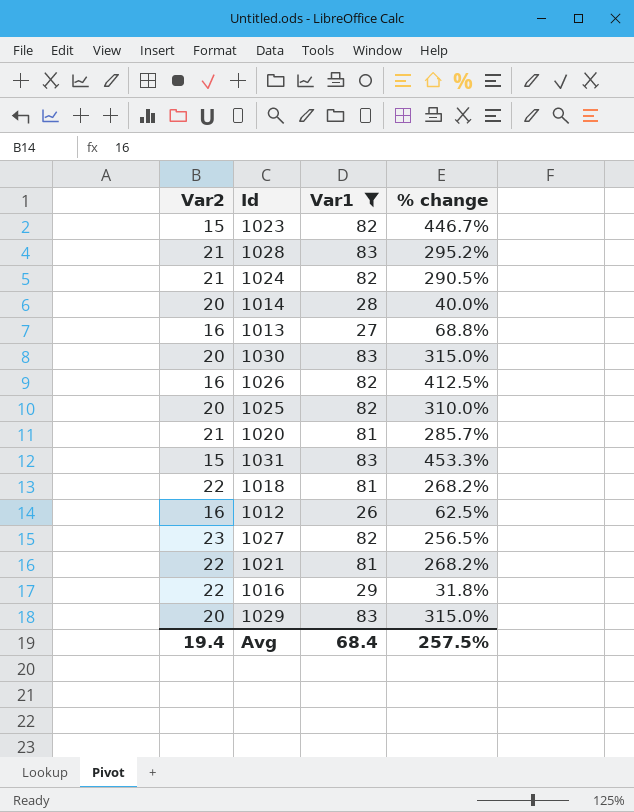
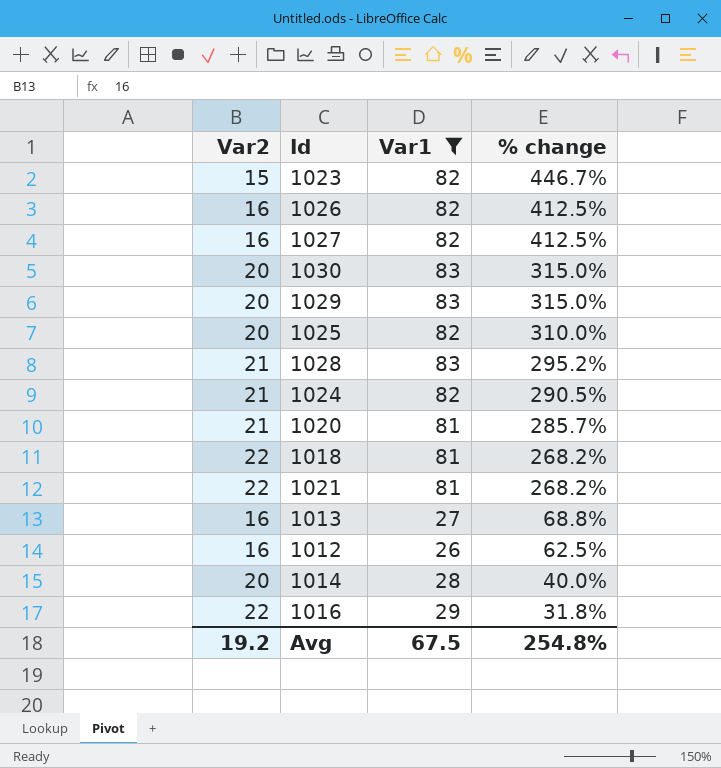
row order: none -> % change descending
row 1031: 15 | 83 | 453.3% -> none
1027 | Var2: 23 -> 16
1027 | % change: 256.5% -> 412.5%
Avg | Var2: 19.4 -> 19.2
Avg | Var1: 68.4 -> 67.5
Avg | % change: 257.5% -> 254.8%

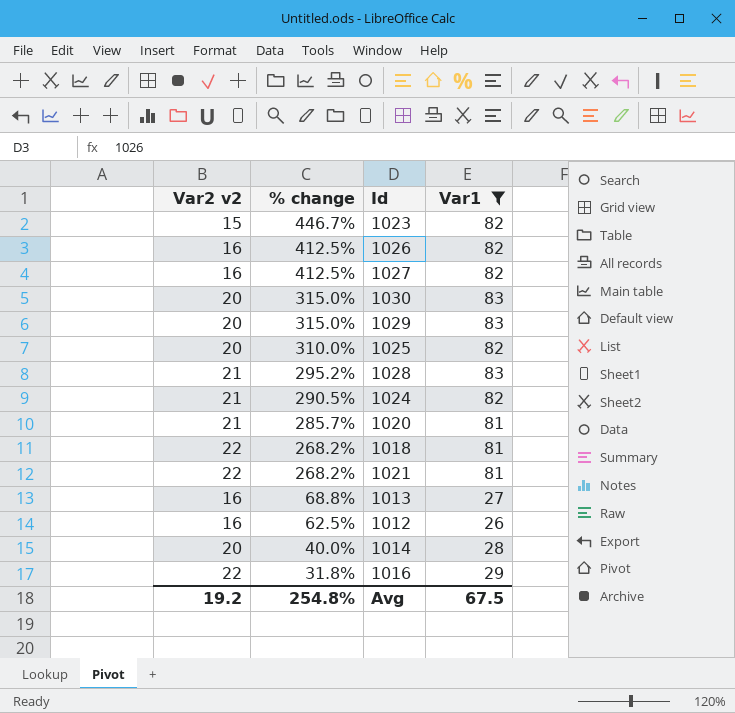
column name: Var2 -> Var2 v2
column % change | position: 4 -> 2

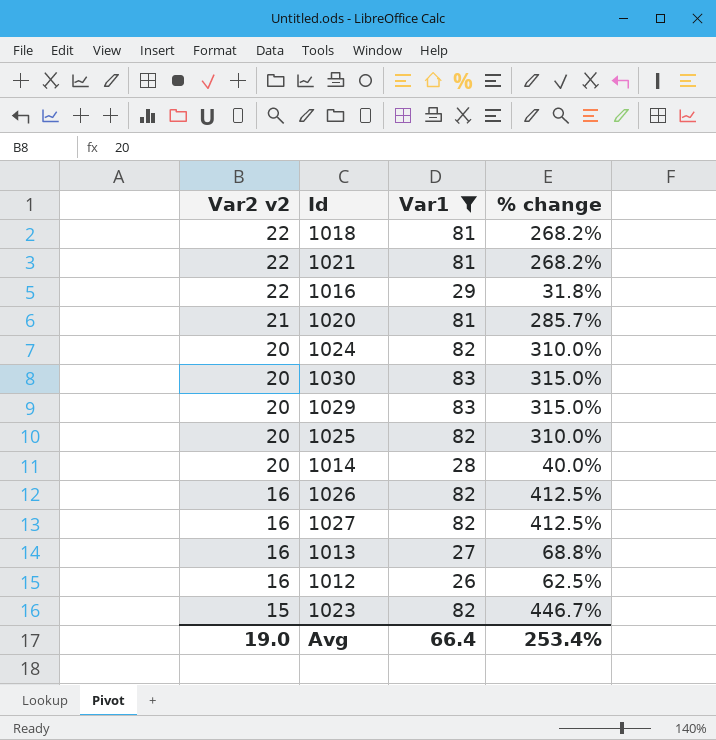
row order: % change descending -> Var2 v2 descending
column % change | position: 2 -> 4
row 1028: 21 | 295.2% | 83 -> none
1024 | Var2 v2: 21 -> 20
1024 | % change: 290.5% -> 310.0%
Avg | Var2 v2: 19.2 -> 19.0
Avg | Var1: 67.5 -> 66.4
Avg | % change: 254.8% -> 253.4%

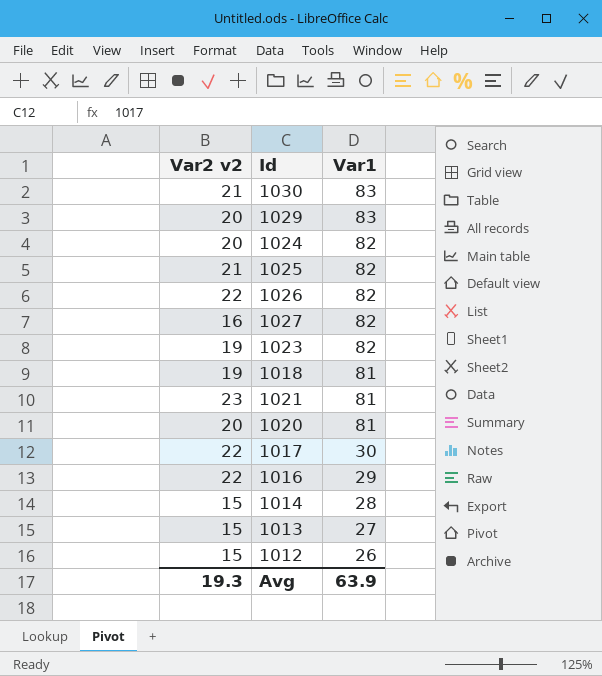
filter: Var1 != 30 -> none
row order: Var2 v2 descending -> Var1 descending
column % change | formula: ([Var1] - [Var2 v2]) / [Var2 v2] -> none
1030 | Var2 v2: 20 -> 21
1025 | Var2 v2: 20 -> 21
1026 | Var2 v2: 16 -> 22
1023 | Var2 v2: 15 -> 19
1018 | Var2 v2: 22 -> 19
1021 | Var2 v2: 22 -> 23
1020 | Var2 v2: 21 -> 20
1014 | Var2 v2: 20 -> 15
1013 | Var2 v2: 16 -> 15
1012 | Var2 v2: 16 -> 15
Avg | Var2 v2: 19.0 -> 19.3
Avg | Var1: 66.4 -> 63.9

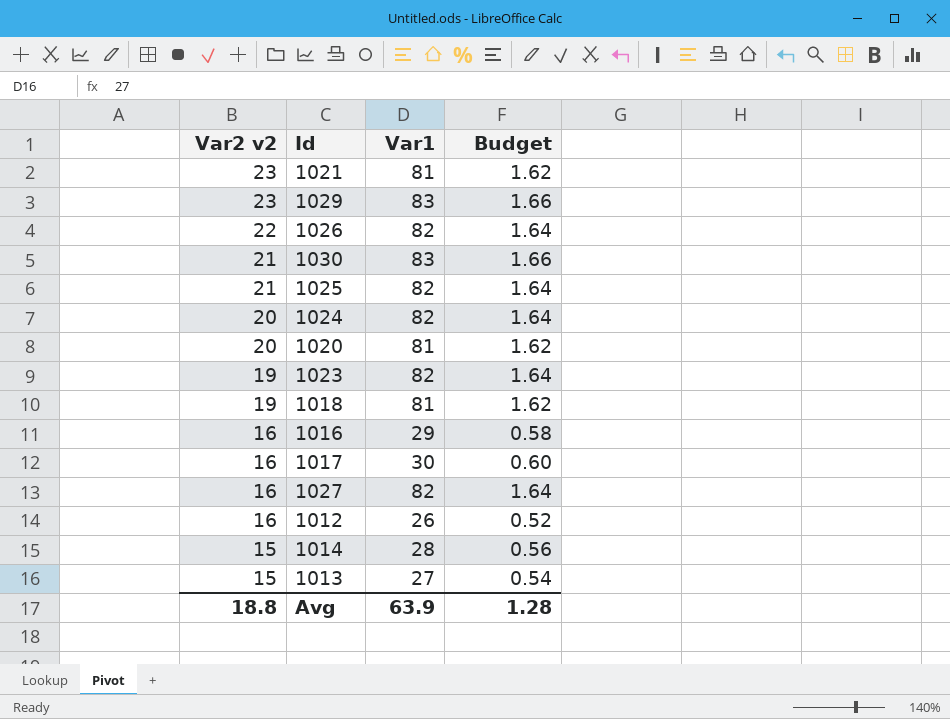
row order: Var1 descending -> Var2 v2 descending
column Budget | formula: none -> [Var1] * 0.02
1029 | Var2 v2: 20 -> 23
1016 | Var2 v2: 22 -> 16
1017 | Var2 v2: 22 -> 16
1012 | Var2 v2: 15 -> 16
Avg | Var2 v2: 19.3 -> 18.8

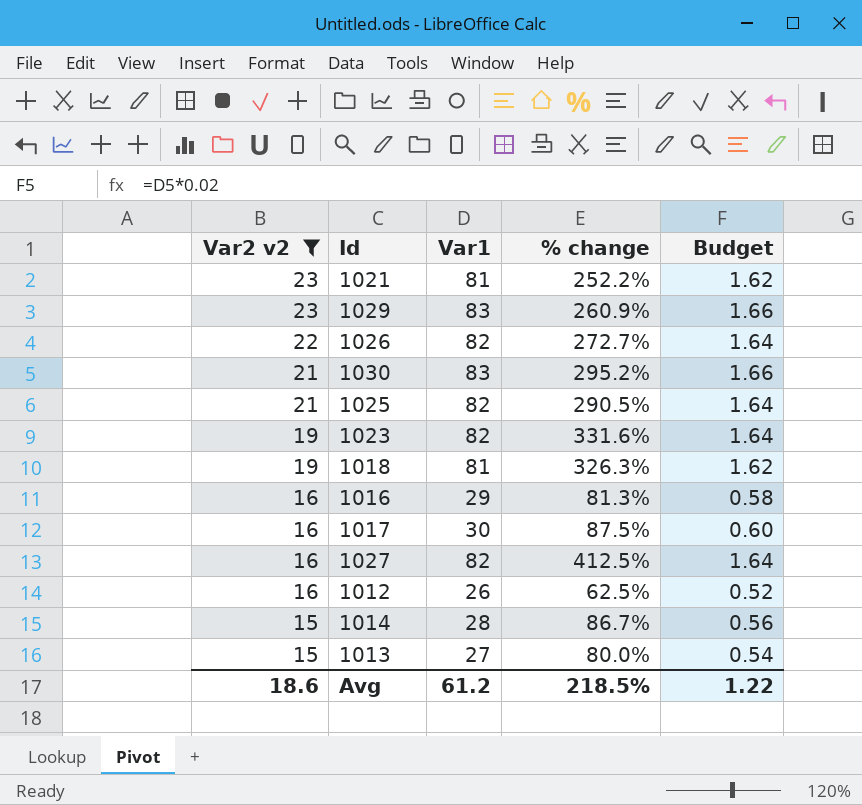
filter: none -> Var2 v2 != 20
column % change | formula: none -> ([Var1] - [Var2 v2]) / [Var2 v2]
Avg | Var2 v2: 18.8 -> 18.6
Avg | Var1: 63.9 -> 61.2
Avg | Budget: 1.28 -> 1.22

